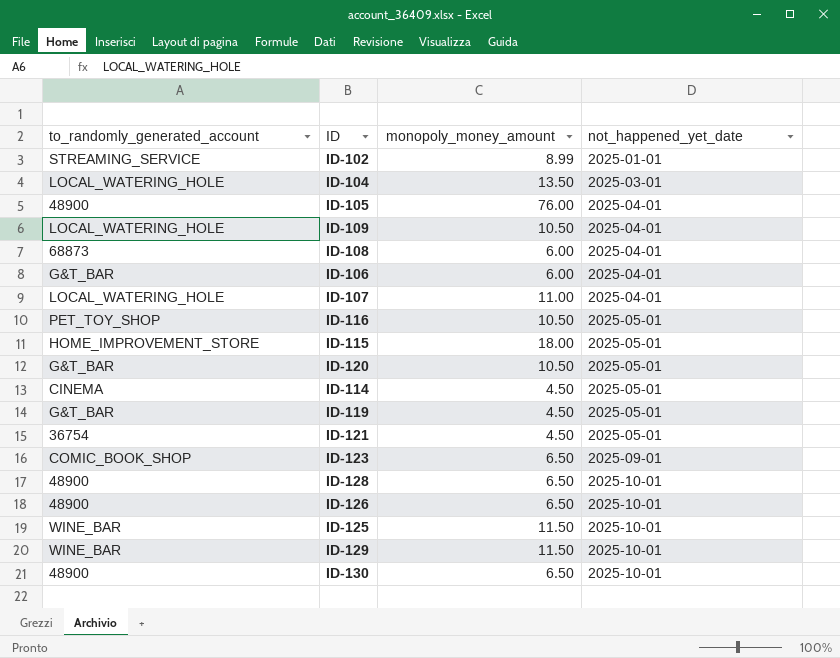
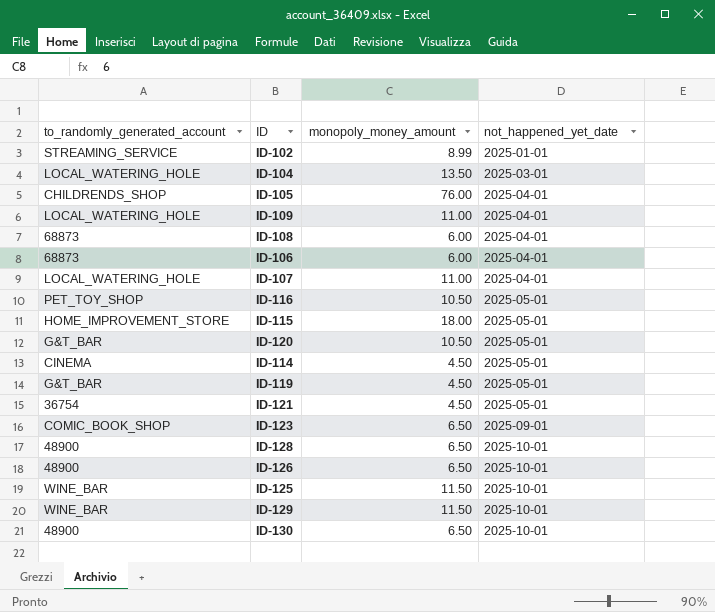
ID-105 | to_randomly_generated_account: 48900 -> CHILDRENDS_SHOP
ID-109 | monopoly_money_amount: 10.50 -> 11.00
ID-106 | to_randomly_generated_account: G&T_BAR -> 68873

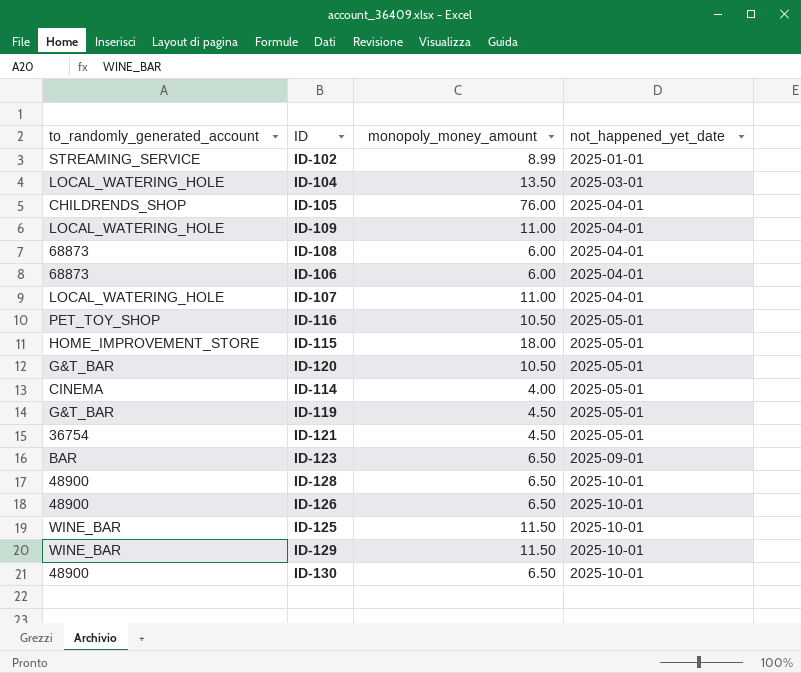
ID-114 | monopoly_money_amount: 4.50 -> 4.00
ID-123 | to_randomly_generated_account: COMIC_BOOK_SHOP -> BAR

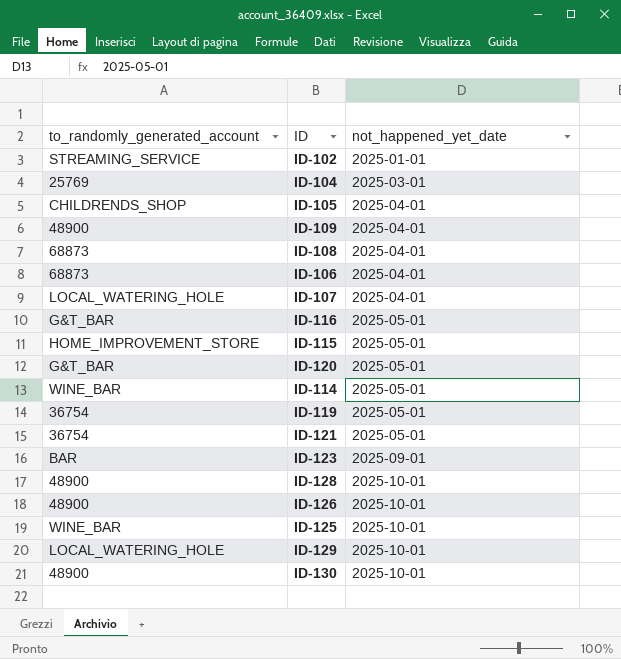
column monopoly_money_amount | position: 3 -> none
ID-104 | to_randomly_generated_account: LOCAL_WATERING_HOLE -> 25769
ID-109 | to_randomly_generated_account: LOCAL_WATERING_HOLE -> 48900
ID-116 | to_randomly_generated_account: PET_TOY_SHOP -> G&T_BAR
ID-114 | to_randomly_generated_account: CINEMA -> WINE_BAR
ID-119 | to_randomly_generated_account: G&T_BAR -> 36754
ID-129 | to_randomly_generated_account: WINE_BAR -> LOCAL_WATERING_HOLE

